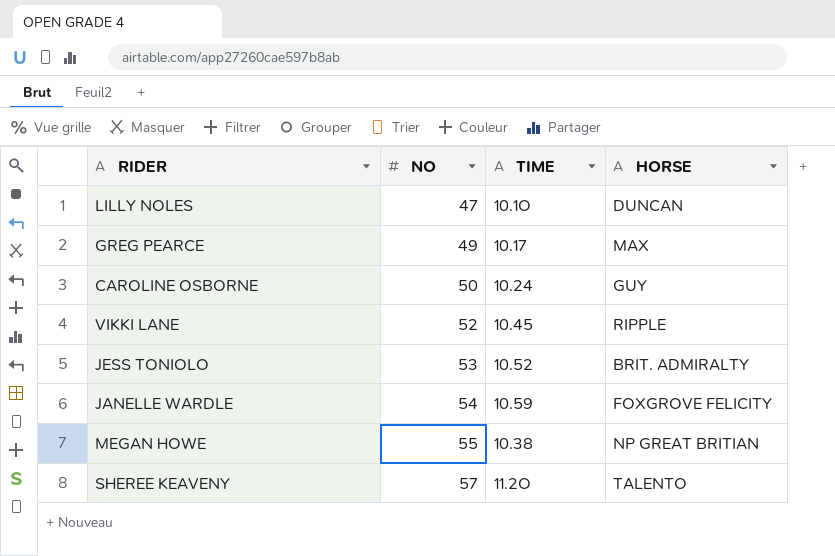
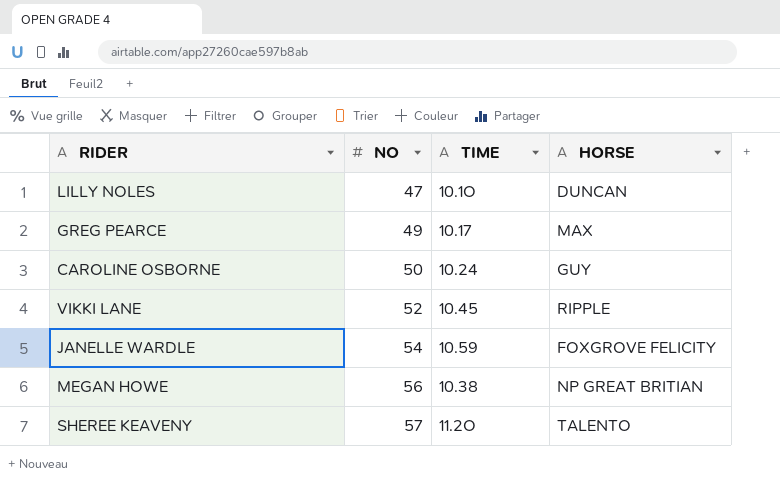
row JESS TONIOLO: 53 | 10.52 | BRIT. ADMIRALTY -> none
MEGAN HOWE | NO: 55 -> 56

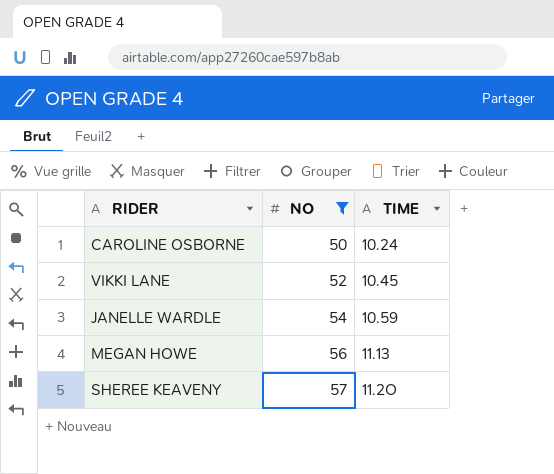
filter: none -> NO >= 50
column HORSE | position: 4 -> none
MEGAN HOWE | TIME: 10.38 -> 11.13

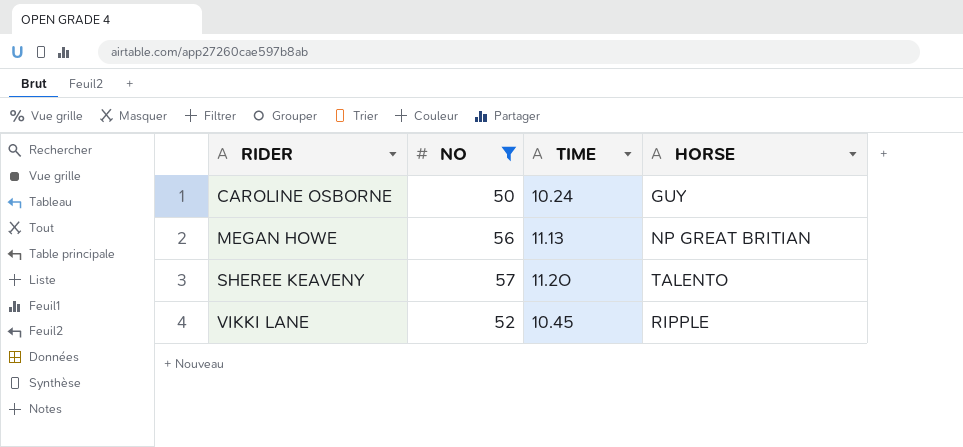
row order: NO ascending -> RIDER ascending
column HORSE | position: none -> 4
row JANELLE WARDLE: 54 | 10.59 -> none

